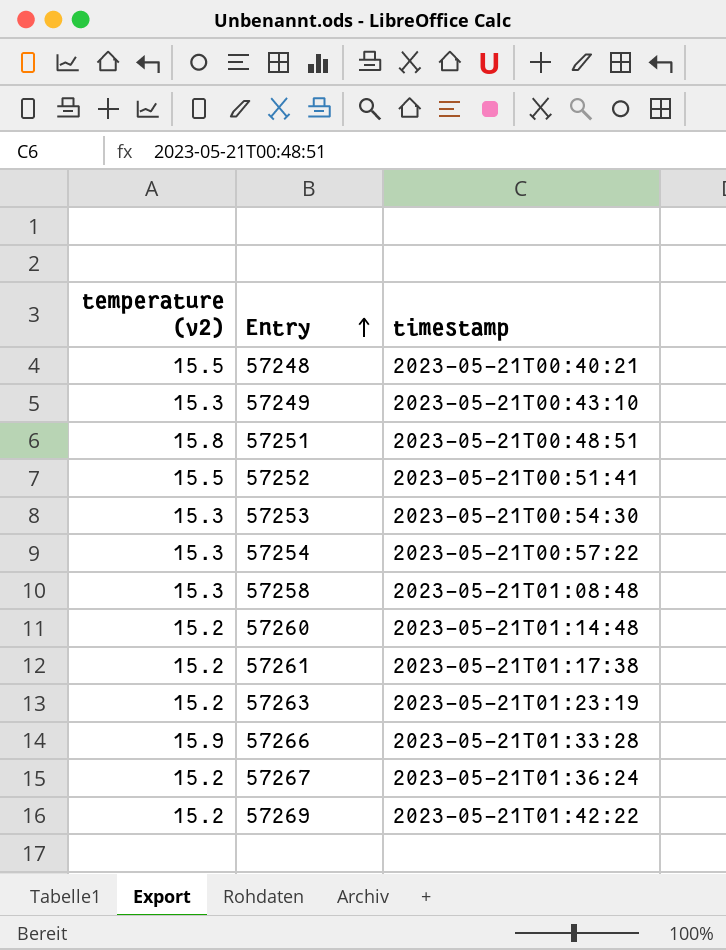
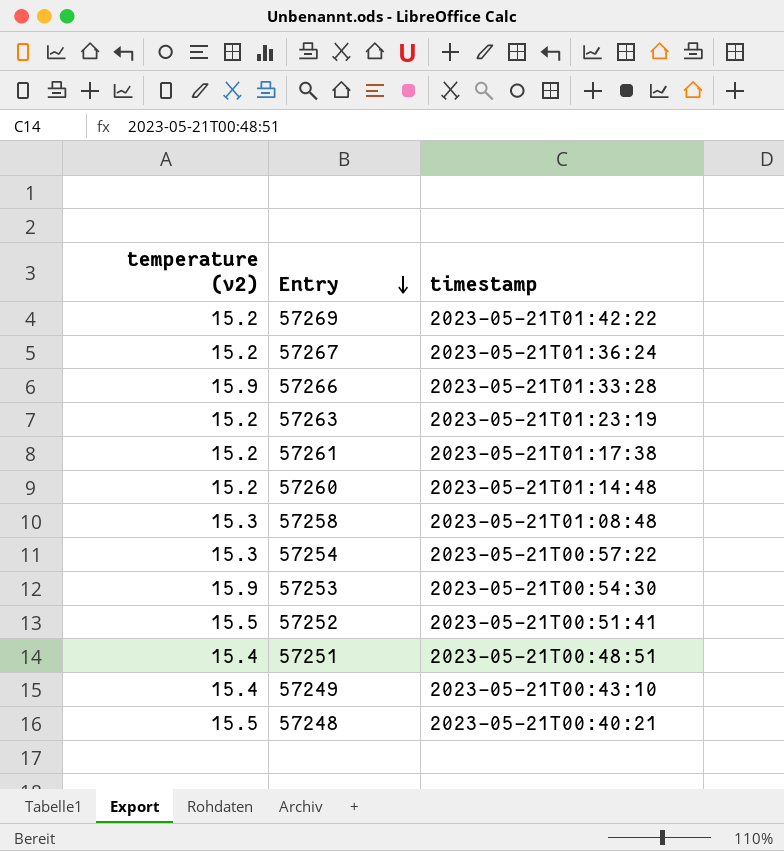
row order: Entry ascending -> Entry descending
57253 | temperature (v2): 15.3 -> 15.9
57251 | temperature (v2): 15.8 -> 15.4
57249 | temperature (v2): 15.3 -> 15.4

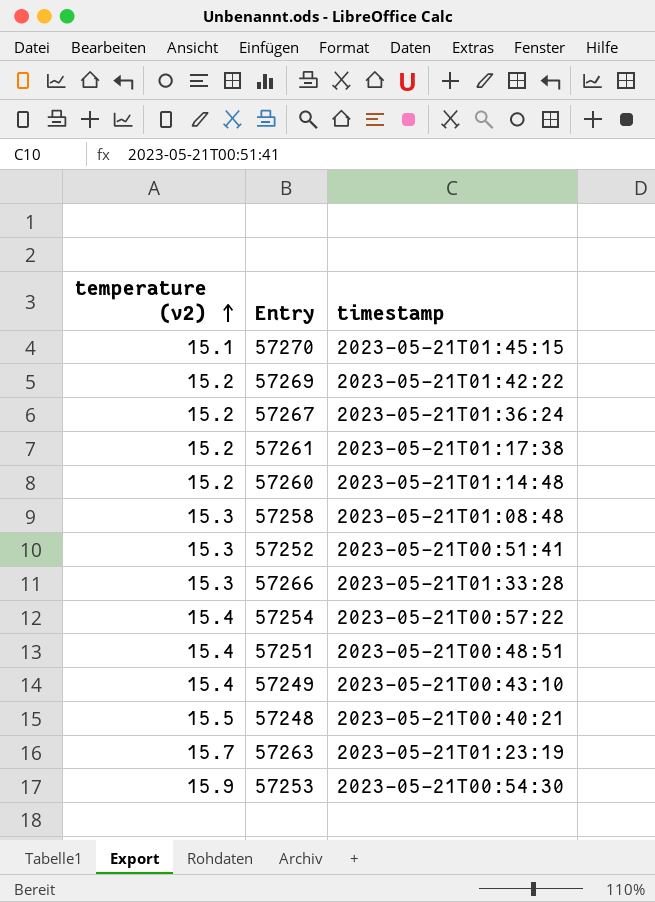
row order: Entry descending -> temperature (v2) ascending
row 57270: none -> 15.1 | 2023-05-21T01:45:15
57252 | temperature (v2): 15.5 -> 15.3
57266 | temperature (v2): 15.9 -> 15.3
57254 | temperature (v2): 15.3 -> 15.4
57263 | temperature (v2): 15.2 -> 15.7

